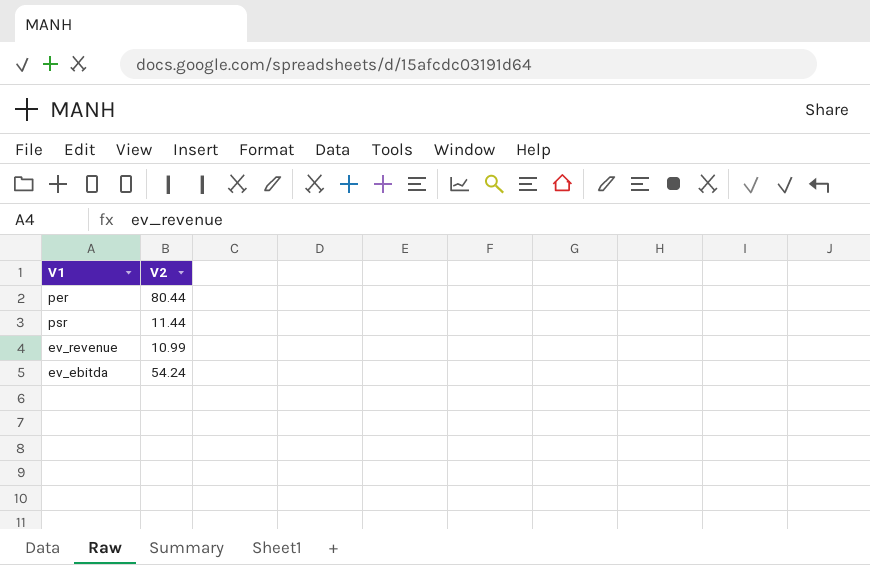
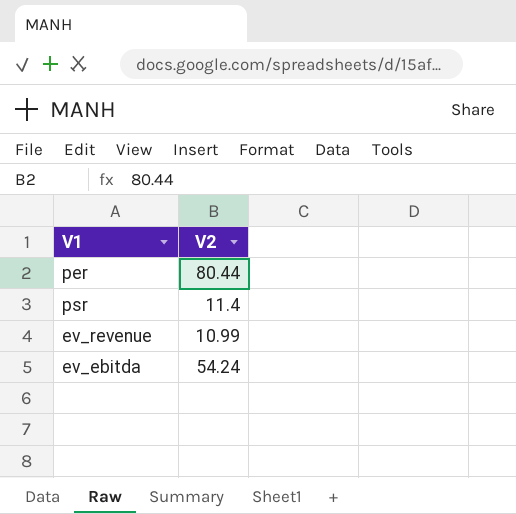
psr | V2: 11.44 -> 11.4

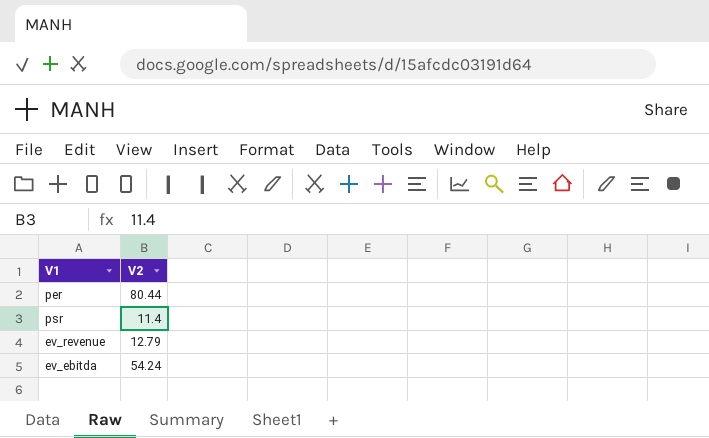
ev_revenue | V2: 10.99 -> 12.79

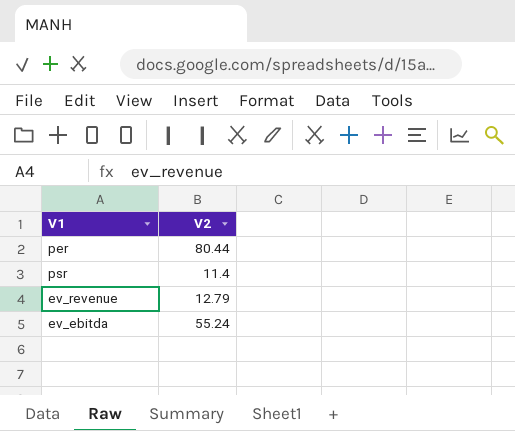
ev_ebitda | V2: 54.24 -> 55.24

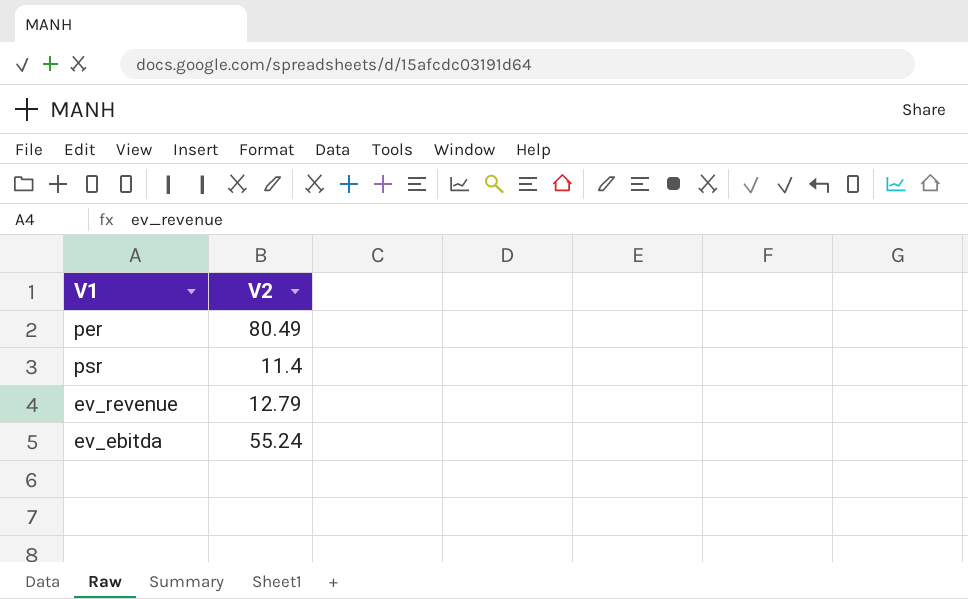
per | V2: 80.44 -> 80.49

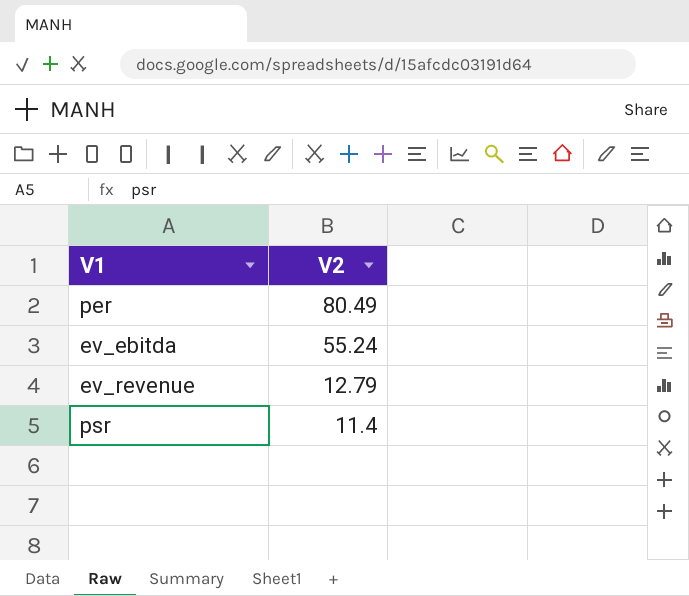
row order: none -> V2 descending

